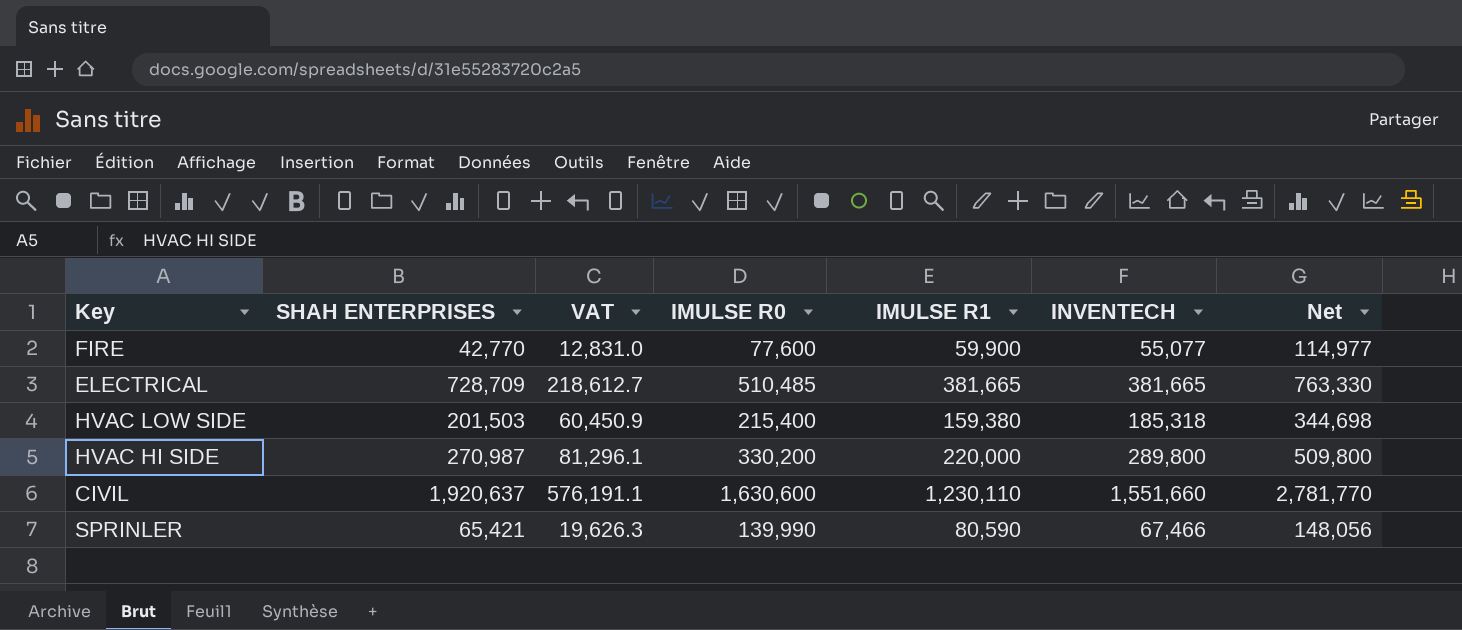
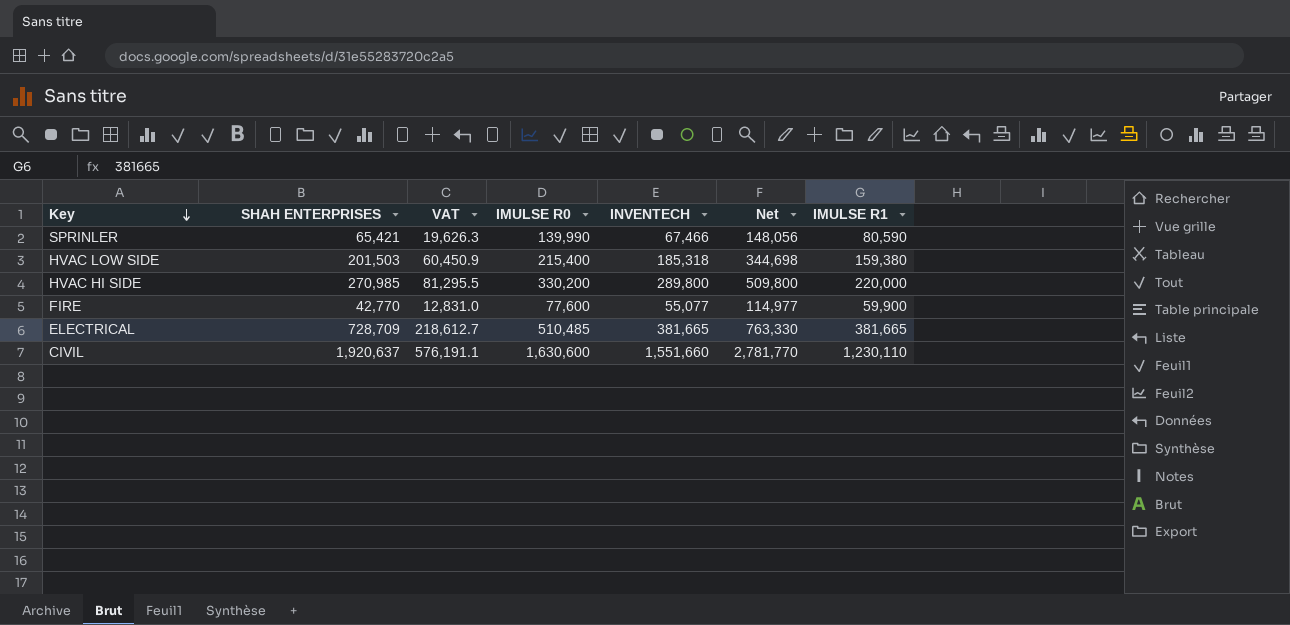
row order: none -> Key descending
column IMULSE R1 | position: 5 -> 7
HVAC HI SIDE | SHAH ENTERPRISES: 270,987 -> 270,985
HVAC HI SIDE | VAT: 81,296.1 -> 81,295.5

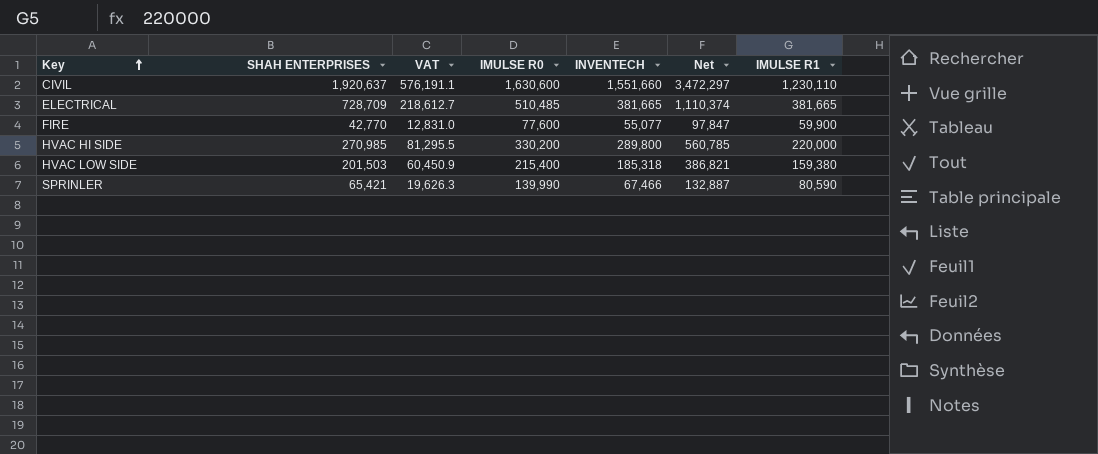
row order: Key descending -> Key ascending
column Net | formula: [INVENTECH] + [IMULSE R1] -> [SHAH ENTERPRISES] + [INVENTECH]

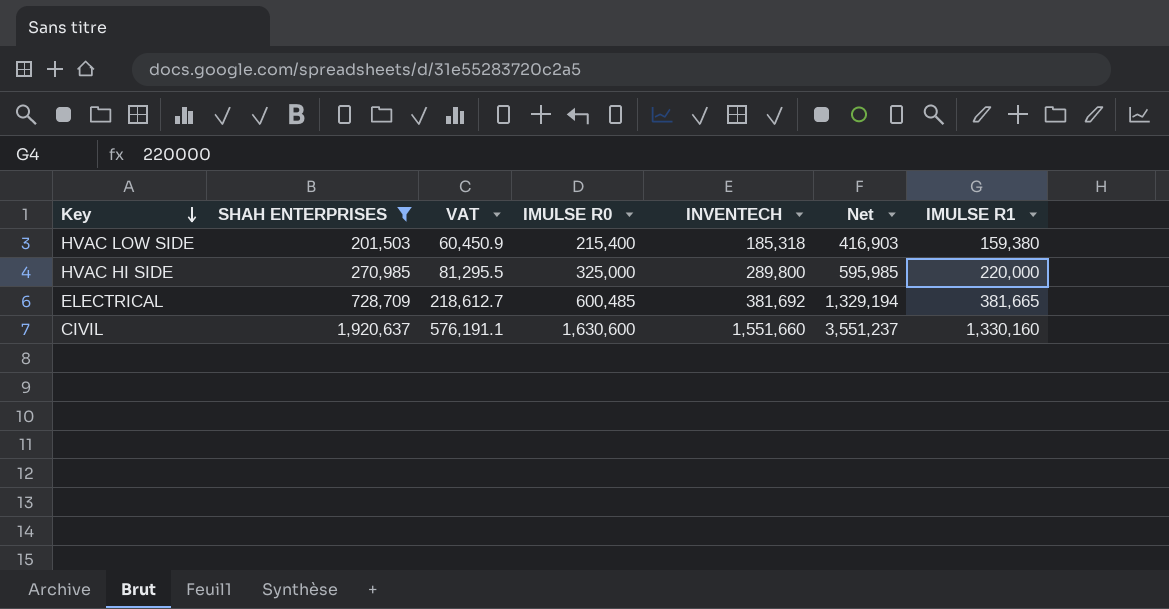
filter: none -> SHAH ENTERPRISES >= 201,503
row order: Key ascending -> Key descending
column Net | formula: [SHAH ENTERPRISES] + [INVENTECH] -> [SHAH ENTERPRISES] + [IMULSE R0]
HVAC HI SIDE | IMULSE R0: 330,200 -> 325,000
ELECTRICAL | IMULSE R0: 510,485 -> 600,485
ELECTRICAL | INVENTECH: 381,665 -> 381,692
CIVIL | IMULSE R1: 1,230,110 -> 1,330,160

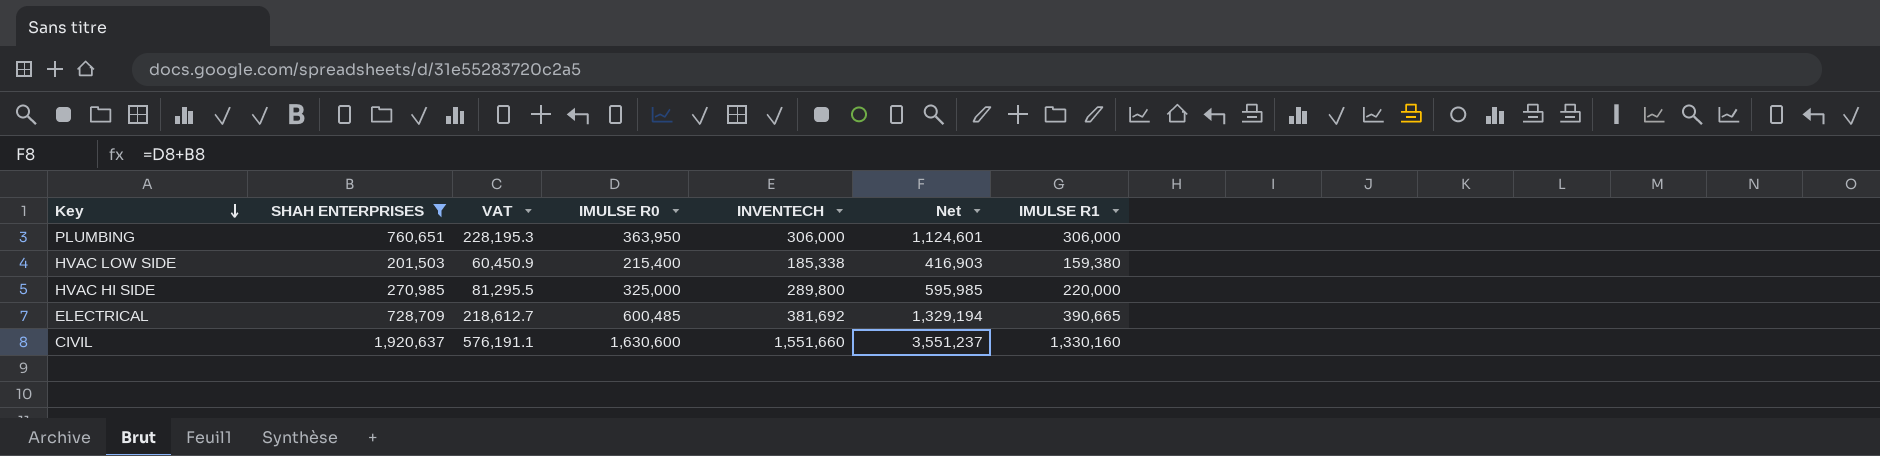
row PLUMBING: none -> 760,651 | 228,195.3 | 363,950 | 306,000 | 1,124,601 | 306,000
HVAC LOW SIDE | INVENTECH: 185,318 -> 185,338
ELECTRICAL | IMULSE R1: 381,665 -> 390,665

